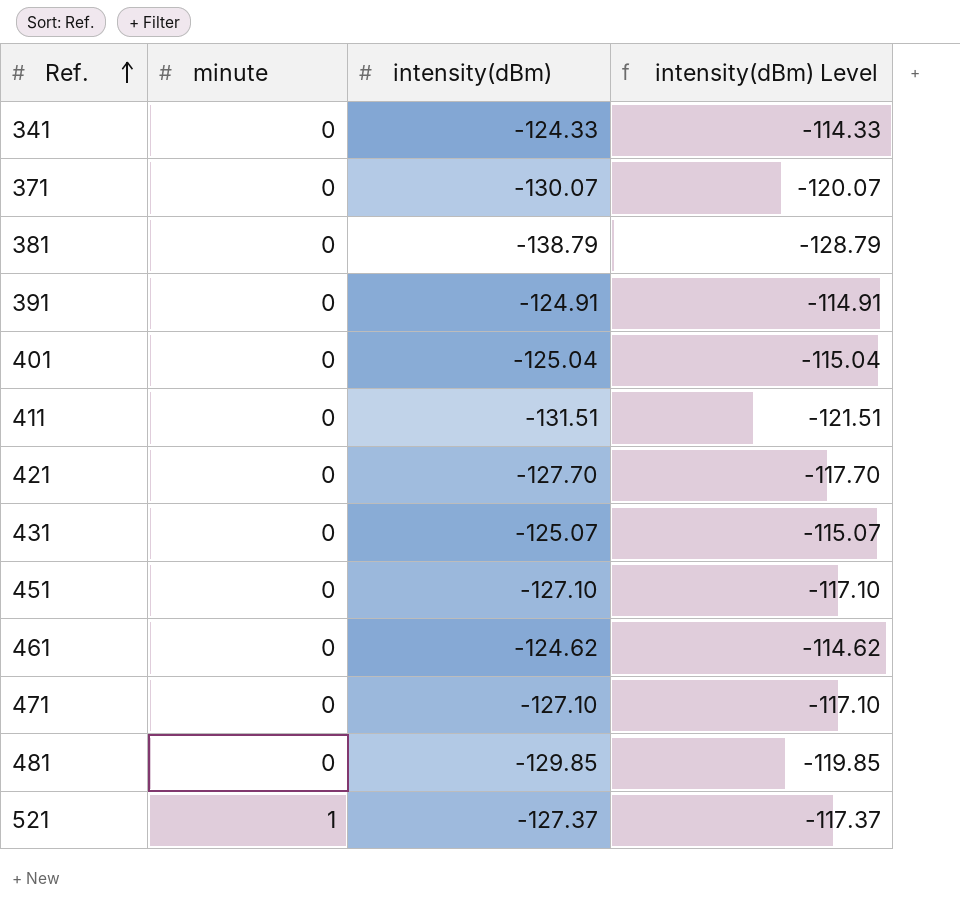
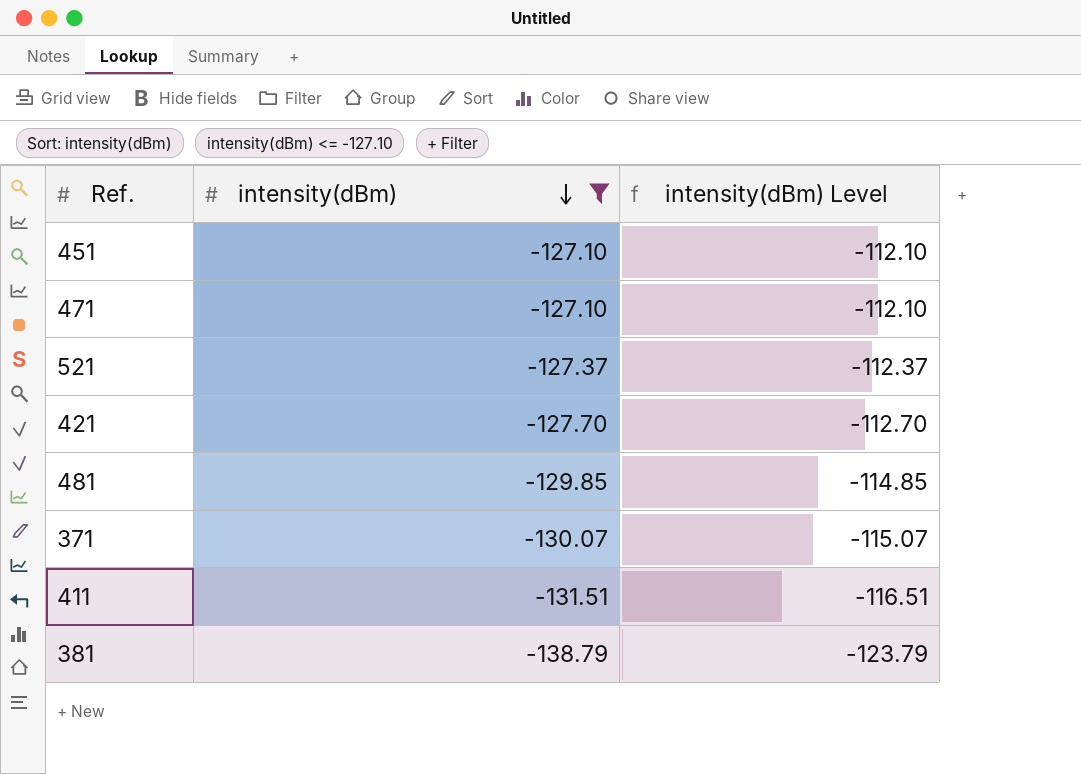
filter: none -> intensity(dBm) <= -127.10
row order: Ref. ascending -> intensity(dBm) descending
column minute | position: 2 -> none
column intensity(dBm) Level | formula: [intensity(dBm)] + 10 -> [intensity(dBm)] + 15

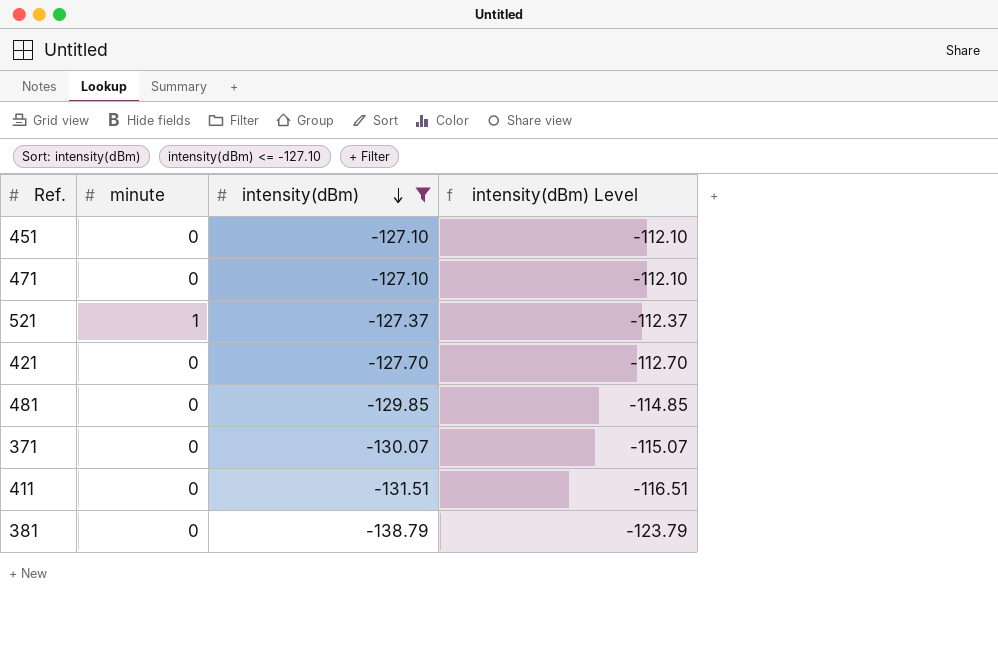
column minute | position: none -> 2

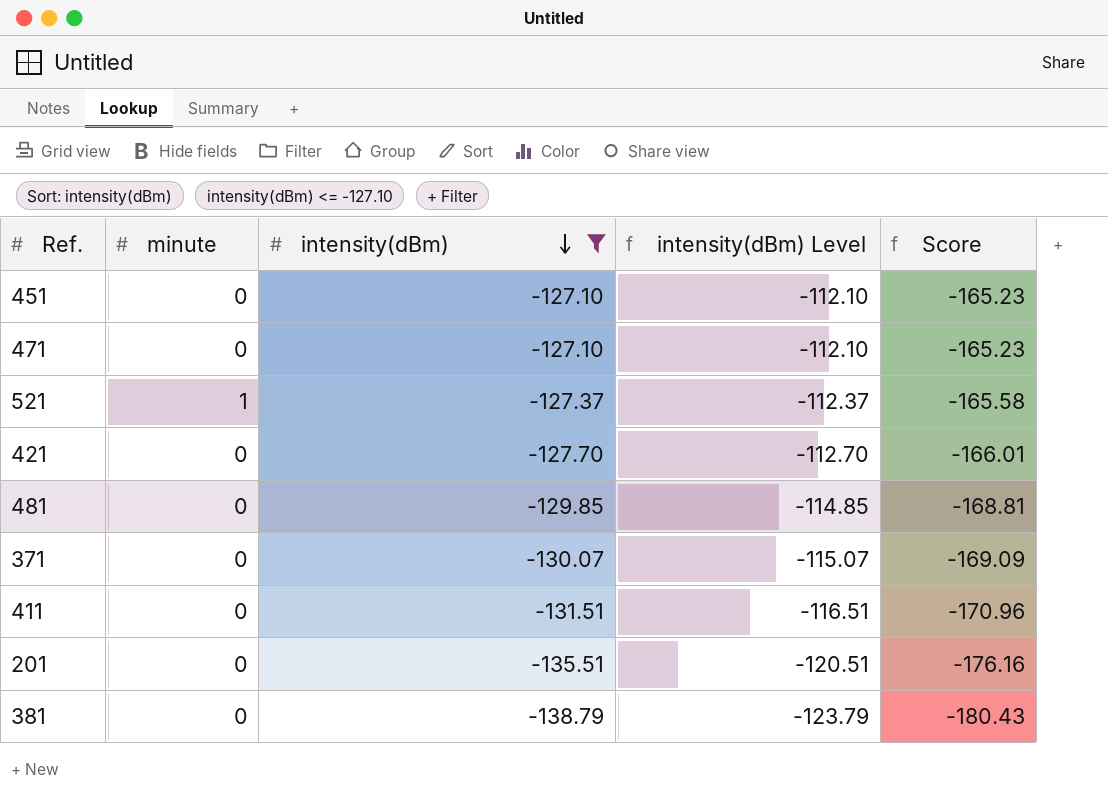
column Score | formula: none -> [intensity(dBm)] * 1.3
row 201: none -> 0 | -135.51 | -120.51 | -176.16

